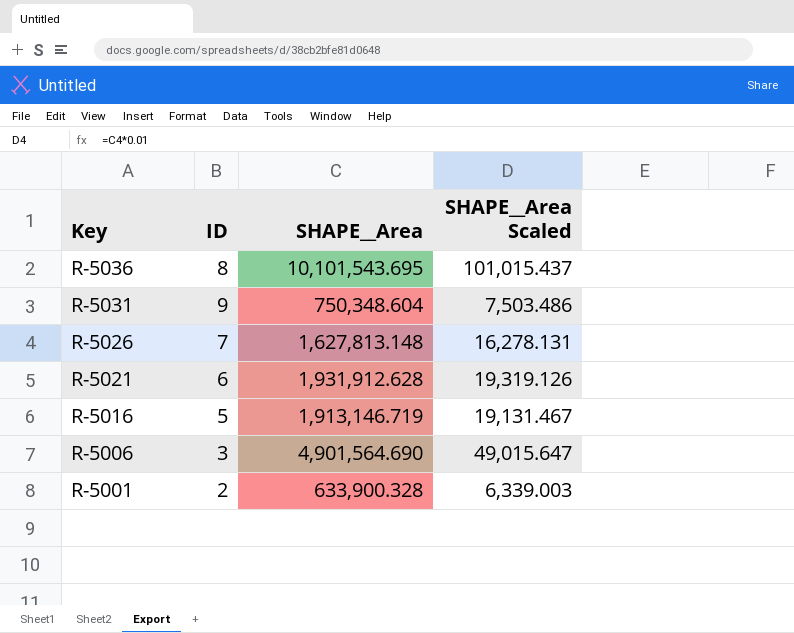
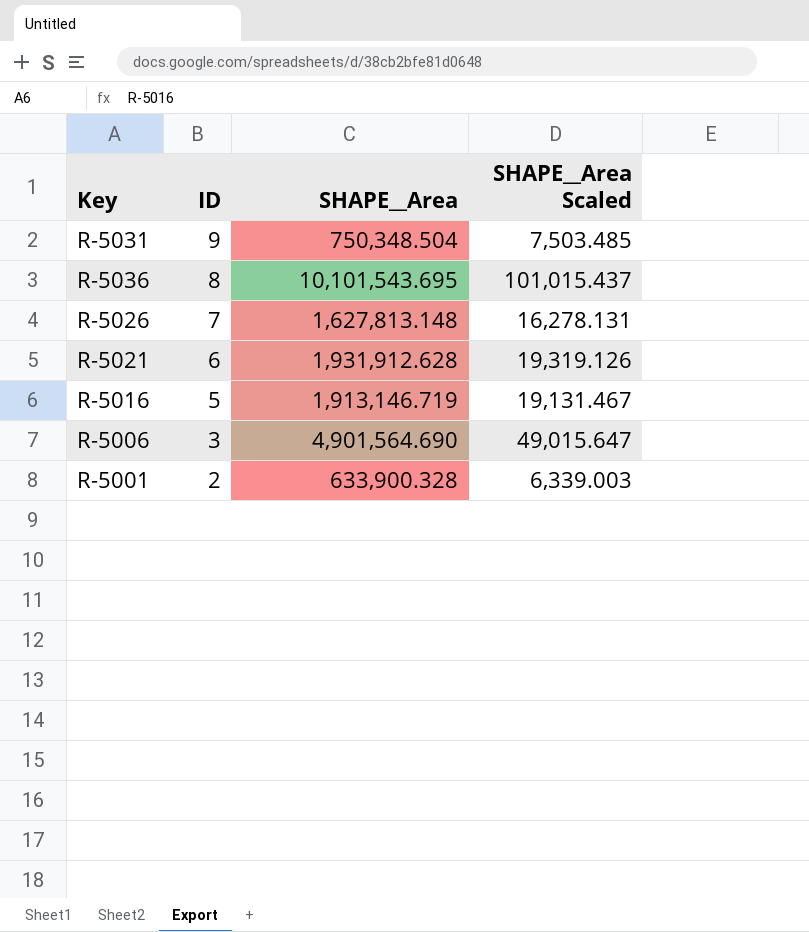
row order: Key descending -> ID descending
R-5031 | SHAPE__Area: 750,348.604 -> 750,348.504
R-5031 | SHAPE__Area Scaled: 7,503.486 -> 7,503.485

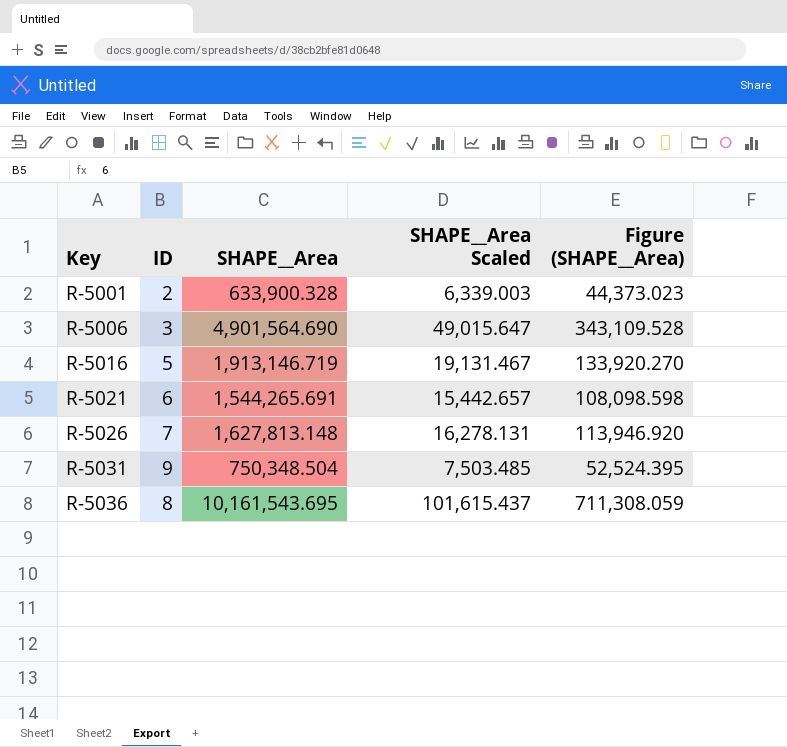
row order: ID descending -> Key ascending
column Figure (SHAPE__Area) | formula: none -> [SHAPE__Area] * 0.07
R-5021 | SHAPE__Area: 1,931,912.628 -> 1,544,265.691
R-5021 | SHAPE__Area Scaled: 19,319.126 -> 15,442.657
R-5036 | SHAPE__Area: 10,101,543.695 -> 10,161,543.695
R-5036 | SHAPE__Area Scaled: 101,015.437 -> 101,615.437

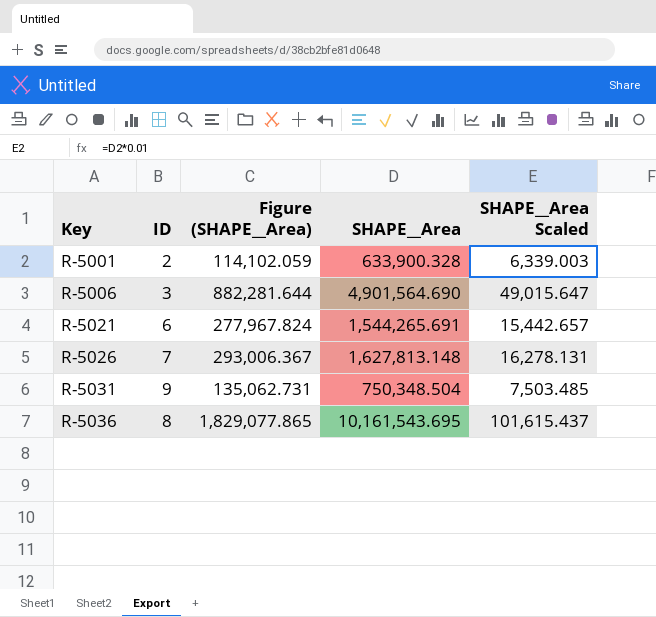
column Figure (SHAPE__Area) | formula: [SHAPE__Area] * 0.07 -> [SHAPE__Area] * 0.18
column Figure (SHAPE__Area) | position: 5 -> 3
row R-5016: 5 | 1,913,146.719 | 19,131.467 | 133,920.270 -> none

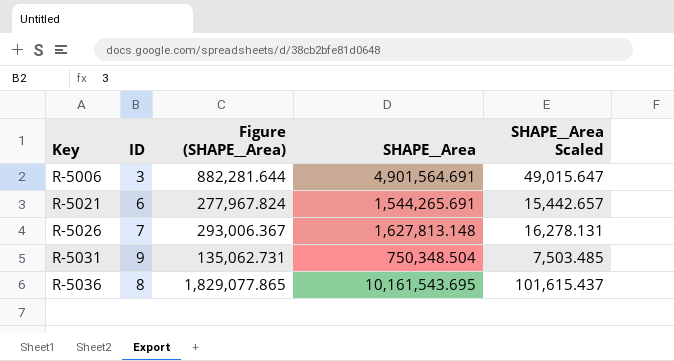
row R-5001: 2 | 114,102.059 | 633,900.328 | 6,339.003 -> none
R-5006 | SHAPE__Area: 4,901,564.690 -> 4,901,564.691

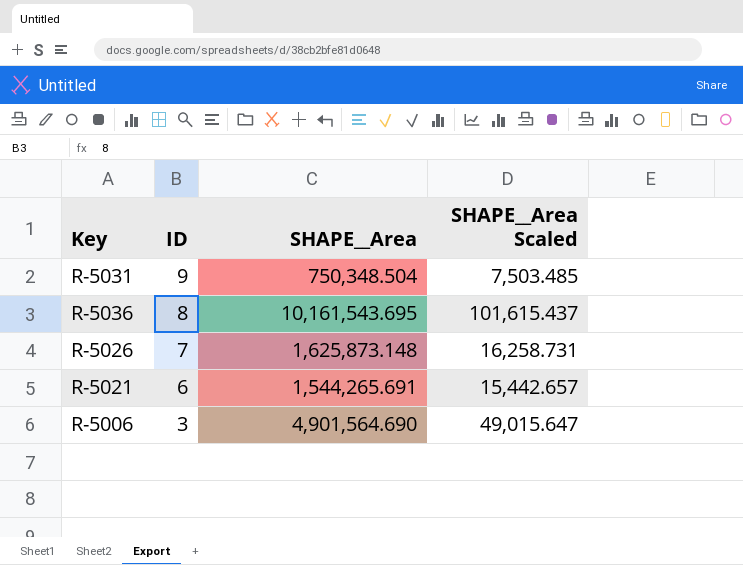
row order: Key ascending -> ID descending
column Figure (SHAPE__Area) | formula: [SHAPE__Area] * 0.18 -> none
R-5026 | SHAPE__Area: 1,627,813.148 -> 1,625,873.148
R-5026 | SHAPE__Area Scaled: 16,278.131 -> 16,258.731
R-5006 | SHAPE__Area: 4,901,564.691 -> 4,901,564.690

